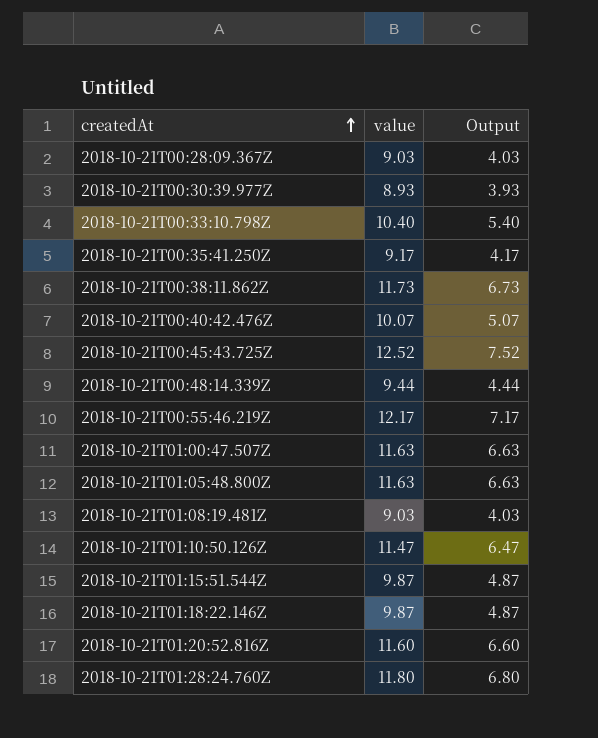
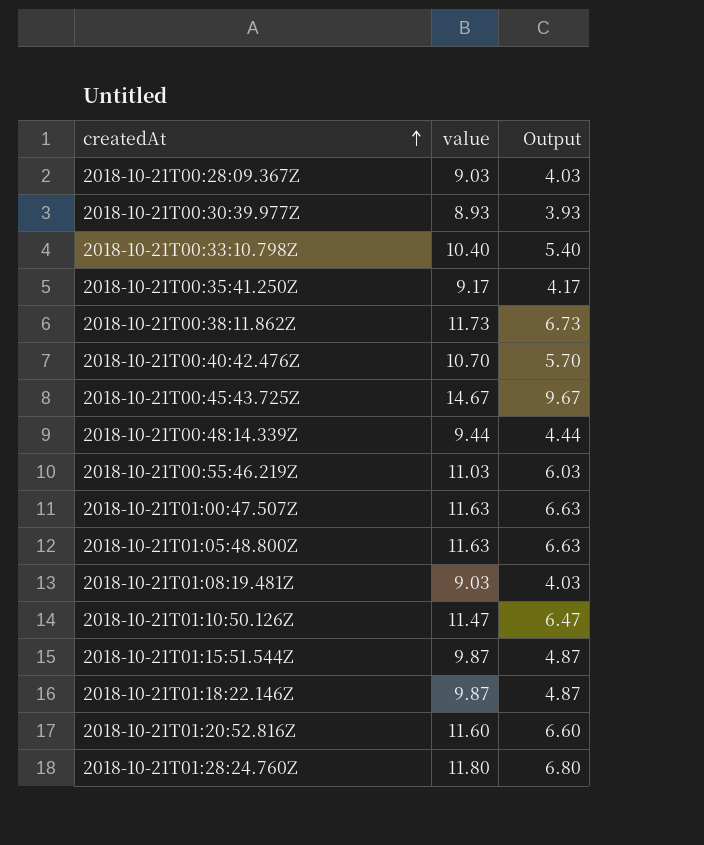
2018-10-21T00:40:42.476Z | value: 10.07 -> 10.70
2018-10-21T00:40:42.476Z | Output: 5.07 -> 5.70
2018-10-21T00:45:43.725Z | value: 12.52 -> 14.67
2018-10-21T00:45:43.725Z | Output: 7.52 -> 9.67
2018-10-21T00:55:46.219Z | value: 12.17 -> 11.03
2018-10-21T00:55:46.219Z | Output: 7.17 -> 6.03

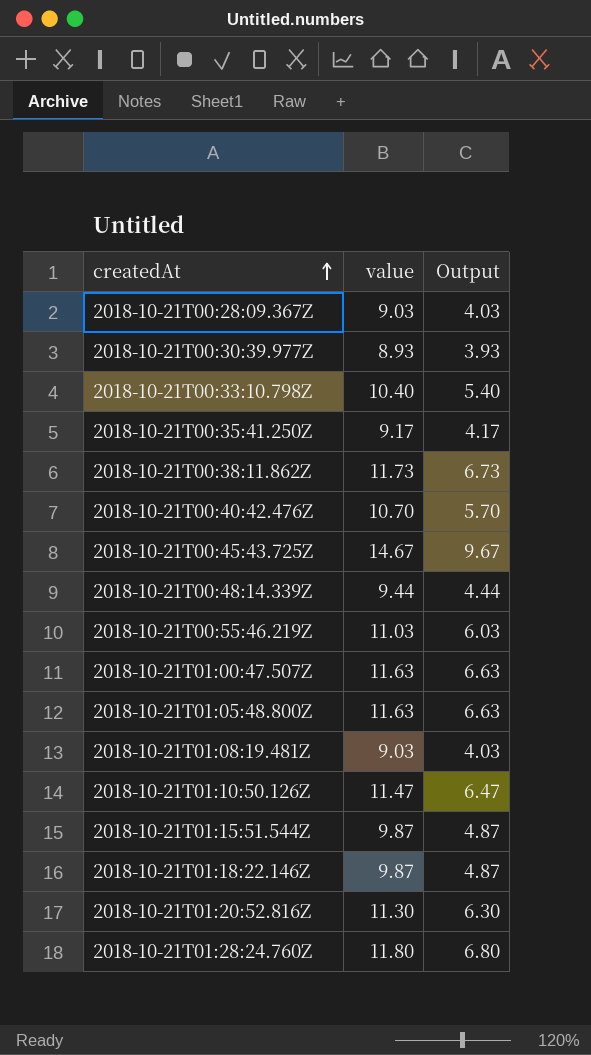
2018-10-21T01:20:52.816Z | value: 11.60 -> 11.30
2018-10-21T01:20:52.816Z | Output: 6.60 -> 6.30

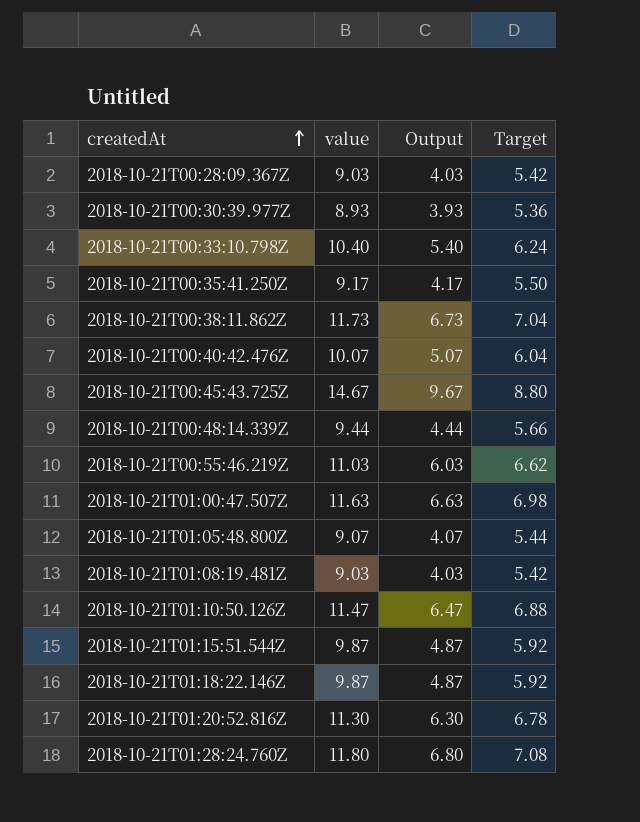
column Target | formula: none -> [value] * 0.6
2018-10-21T00:40:42.476Z | value: 10.70 -> 10.07
2018-10-21T00:40:42.476Z | Output: 5.70 -> 5.07
2018-10-21T01:05:48.800Z | value: 11.63 -> 9.07
2018-10-21T01:05:48.800Z | Output: 6.63 -> 4.07

